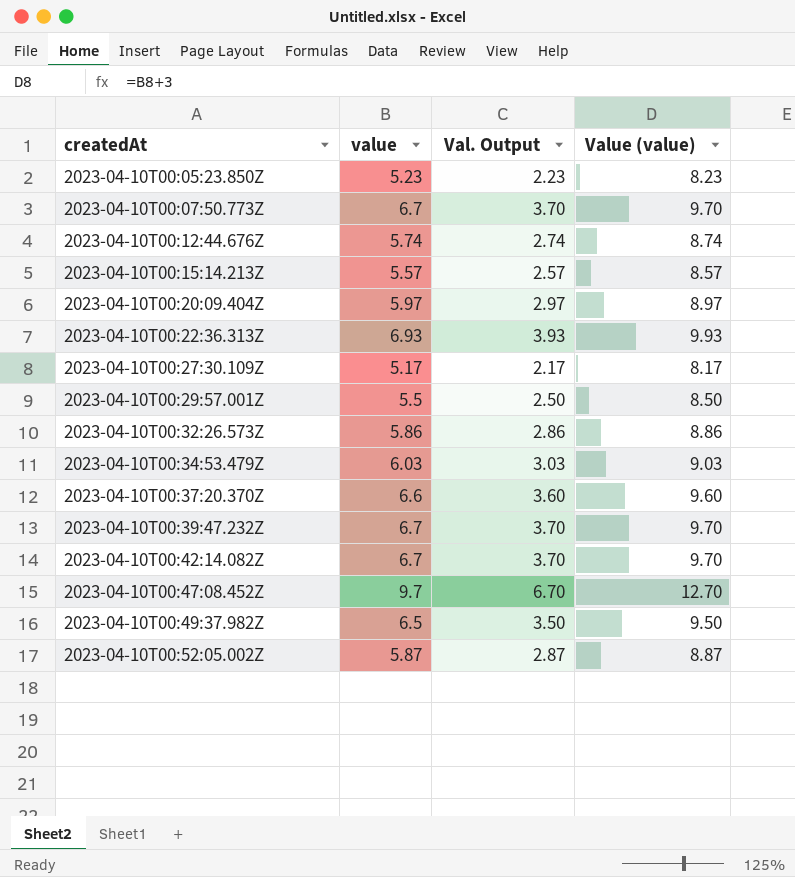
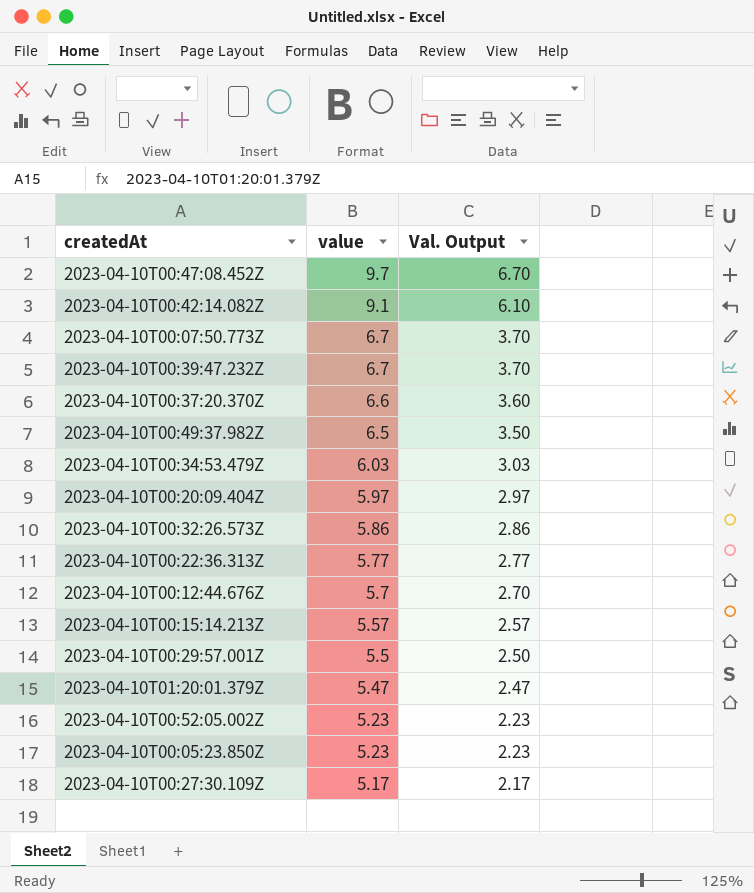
row order: createdAt ascending -> value descending
column Value (value) | formula: [value] + 3 -> none
2023-04-10T00:42:14.082Z | value: 6.7 -> 9.1
2023-04-10T00:42:14.082Z | Val. Output: 3.70 -> 6.10
2023-04-10T00:22:36.313Z | value: 6.93 -> 5.77
2023-04-10T00:22:36.313Z | Val. Output: 3.93 -> 2.77
2023-04-10T00:12:44.676Z | value: 5.74 -> 5.7
2023-04-10T00:12:44.676Z | Val. Output: 2.74 -> 2.70
row 2023-04-10T01:20:01.379Z: none -> 5.47 | 2.47
2023-04-10T00:52:05.002Z | value: 5.87 -> 5.23
2023-04-10T00:52:05.002Z | Val. Output: 2.87 -> 2.23

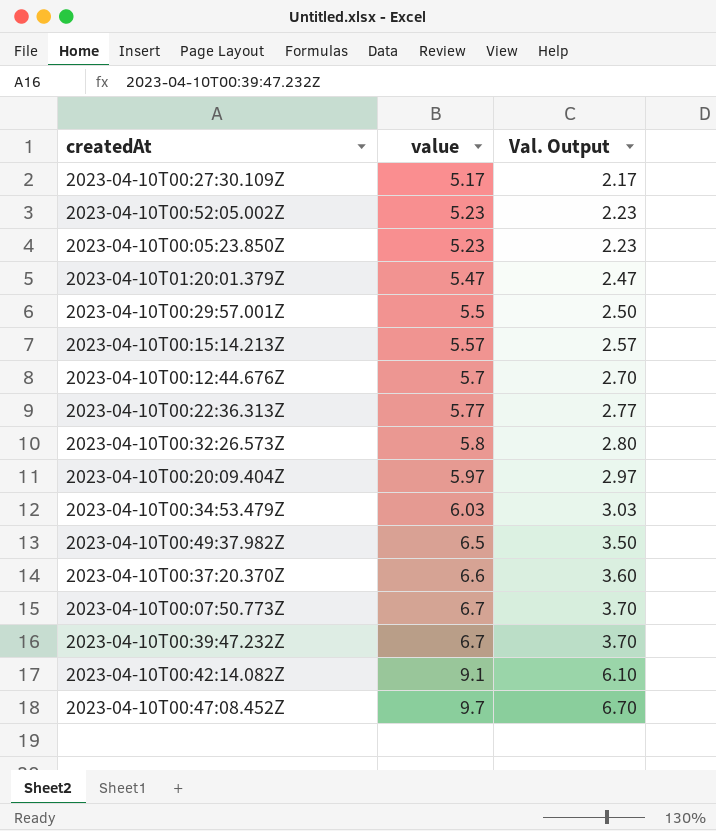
row order: value descending -> value ascending
2023-04-10T00:32:26.573Z | value: 5.86 -> 5.8
2023-04-10T00:32:26.573Z | Val. Output: 2.86 -> 2.80

